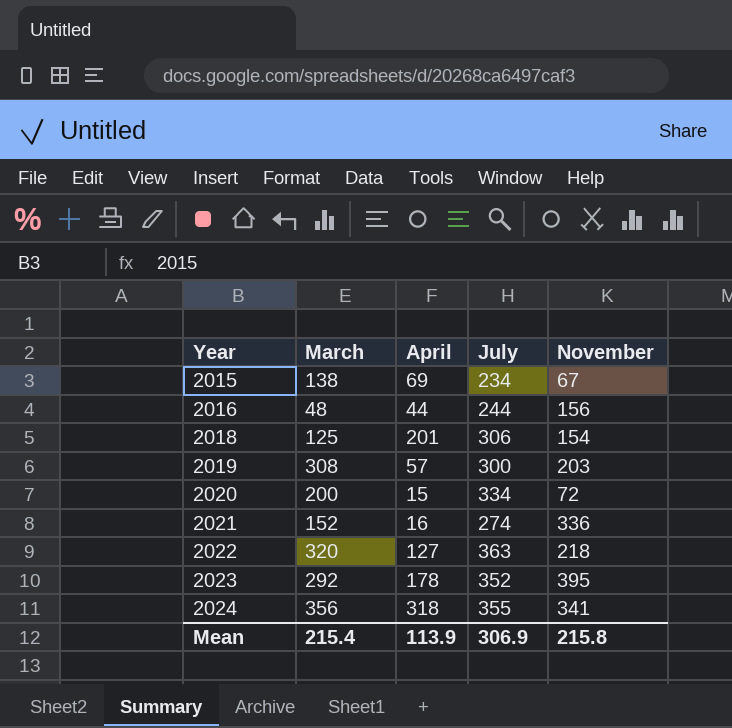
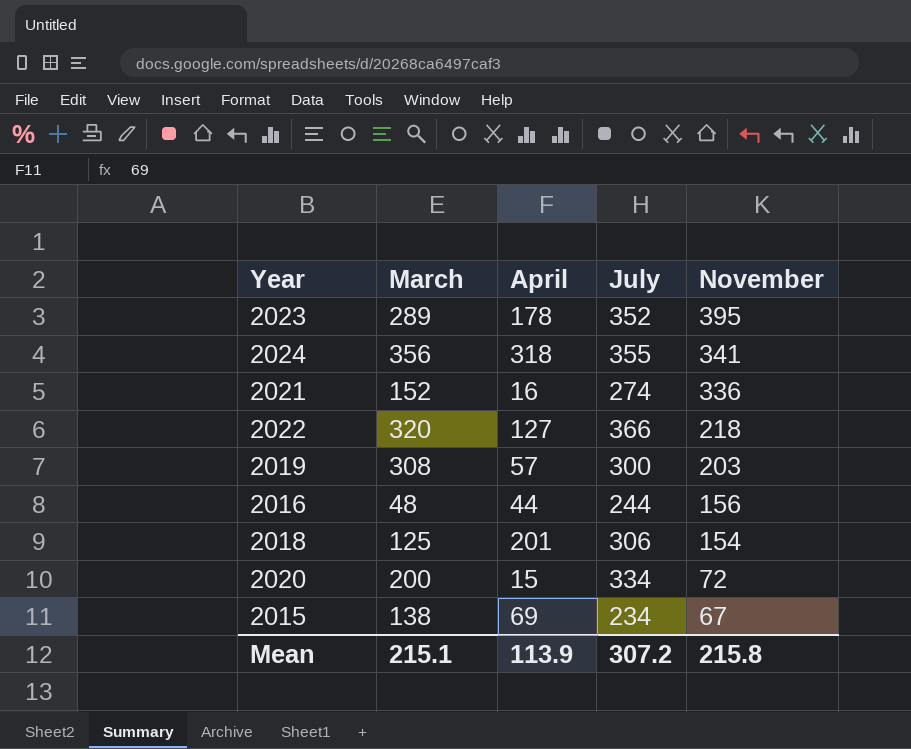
row order: Year ascending -> November descending
2023 | March: 292 -> 289
2022 | July: 363 -> 366
Mean | March: 215.4 -> 215.1
Mean | July: 306.9 -> 307.2

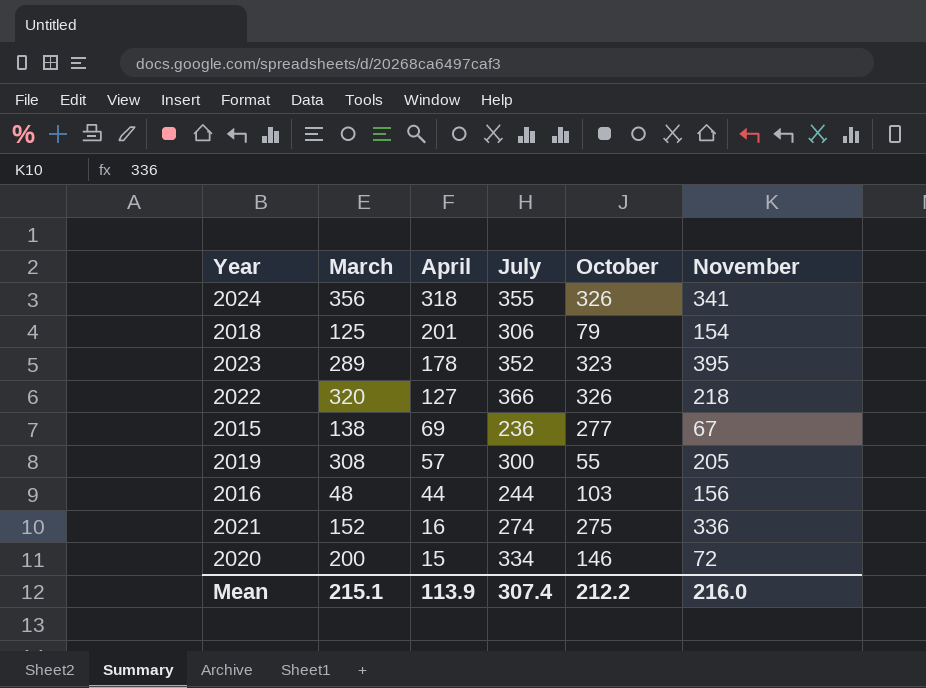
row order: November descending -> April descending
column October | position: none -> 5
2015 | July: 234 -> 236
2019 | November: 203 -> 205
Mean | July: 307.2 -> 307.4
Mean | November: 215.8 -> 216.0

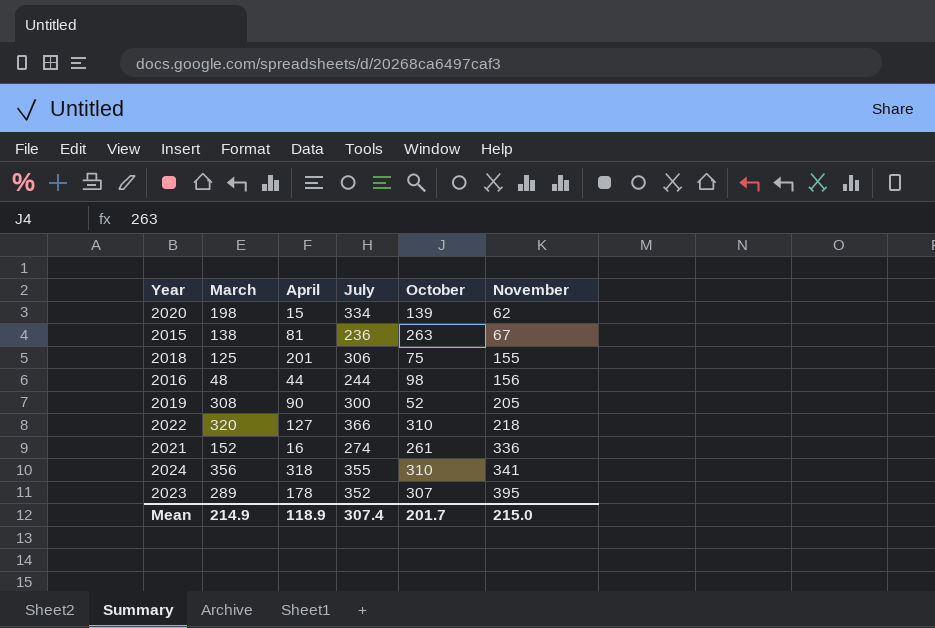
row order: April descending -> November ascending
2020 | March: 200 -> 198
2020 | October: 146 -> 139
2020 | November: 72 -> 62
2015 | April: 69 -> 81
2015 | October: 277 -> 263
2018 | October: 79 -> 75
2018 | November: 154 -> 155
2016 | October: 103 -> 98
2019 | April: 57 -> 90
2019 | October: 55 -> 52
2022 | October: 326 -> 310
2021 | October: 275 -> 261
2024 | October: 326 -> 310
2023 | October: 323 -> 307
Mean | March: 215.1 -> 214.9
Mean | April: 113.9 -> 118.9
Mean | October: 212.2 -> 201.7
Mean | November: 216.0 -> 215.0

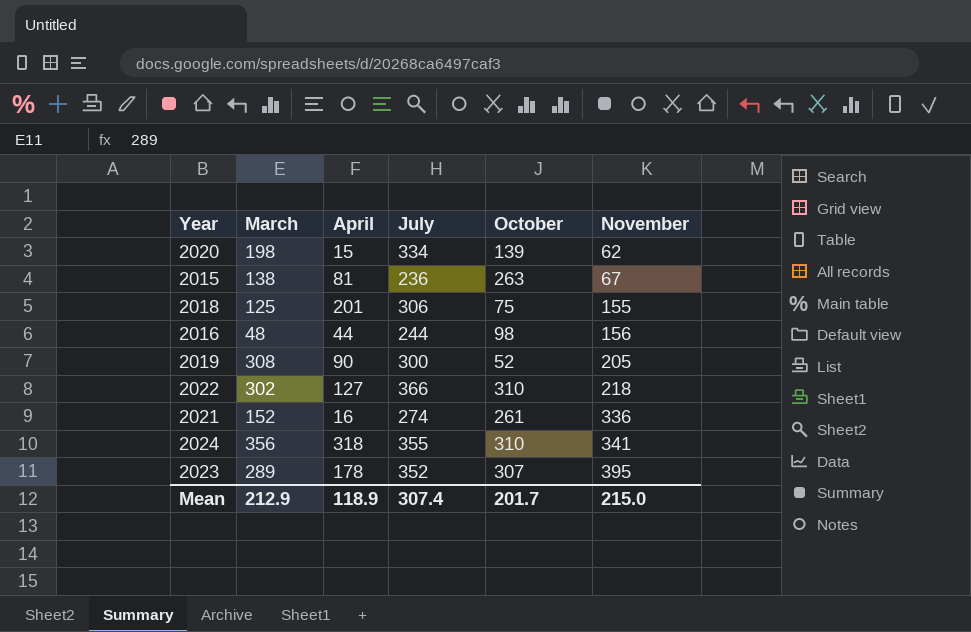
2022 | March: 320 -> 302
Mean | March: 214.9 -> 212.9

